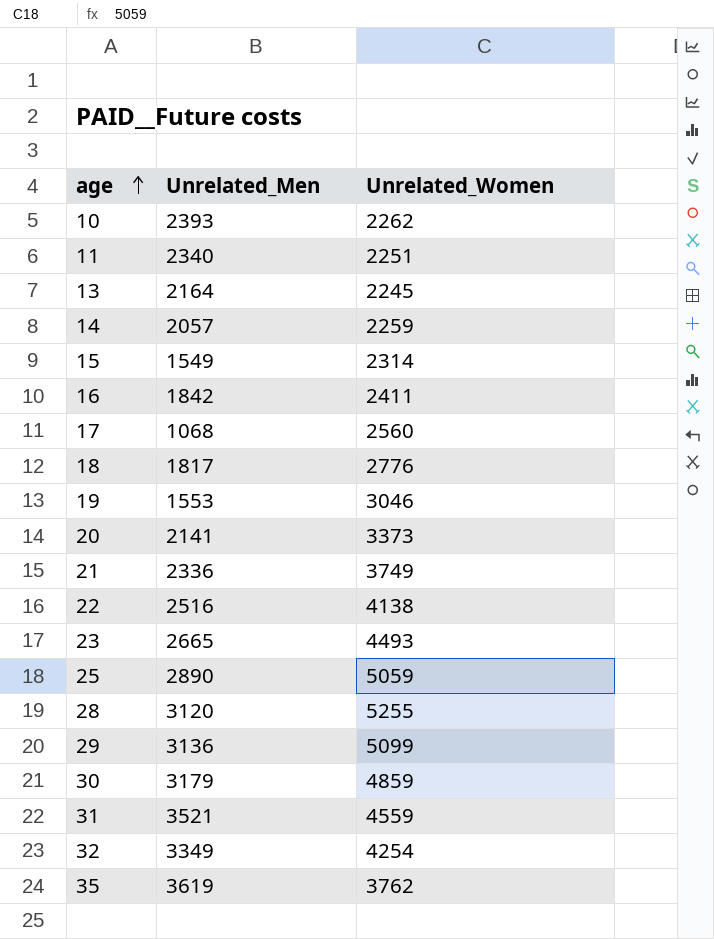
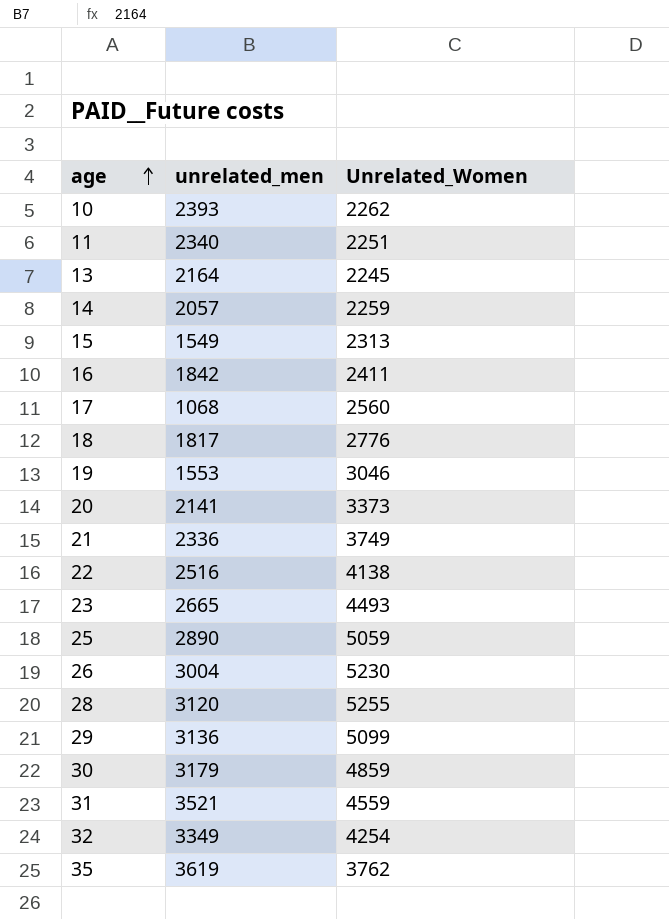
column name: Unrelated_Men -> unrelated_men
15 | Unrelated_Women: 2314 -> 2313
row 26: none -> 3004 | 5230

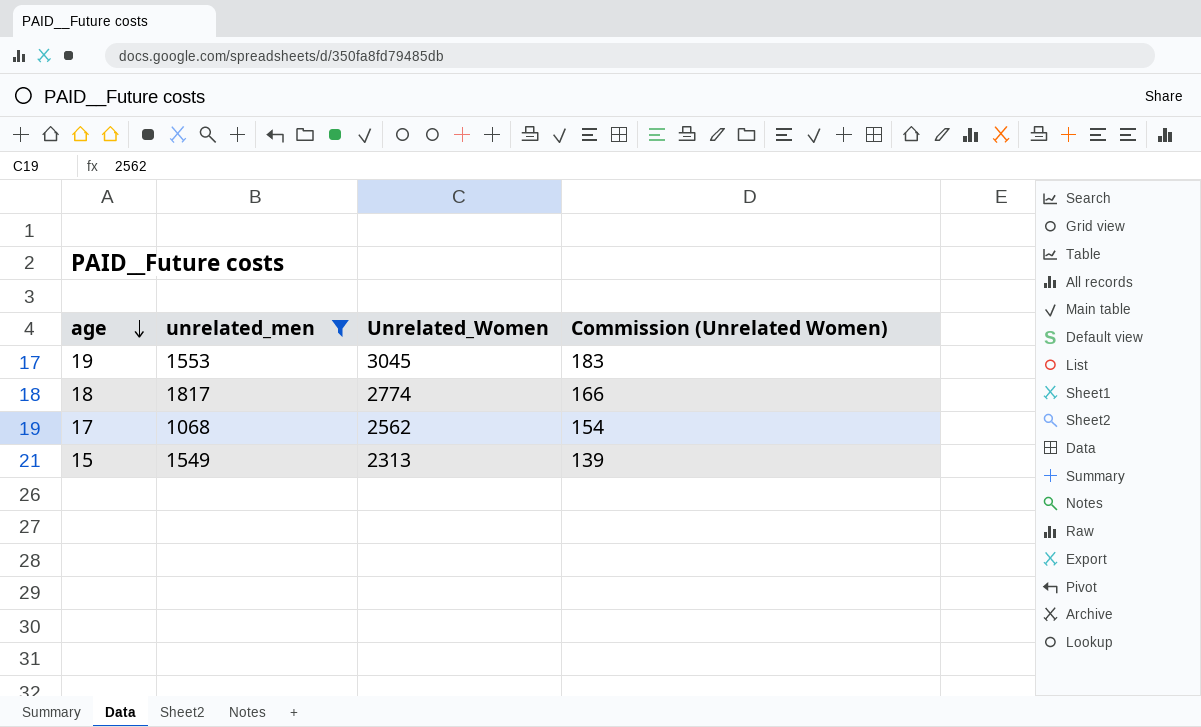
filter: none -> unrelated_men <= 1817
row order: age ascending -> age descending
column Commission (Unrelated Women) | formula: none -> [Unrelated_Women] * 0.06
19 | Unrelated_Women: 3046 -> 3045
18 | Unrelated_Women: 2776 -> 2774
17 | Unrelated_Women: 2560 -> 2562

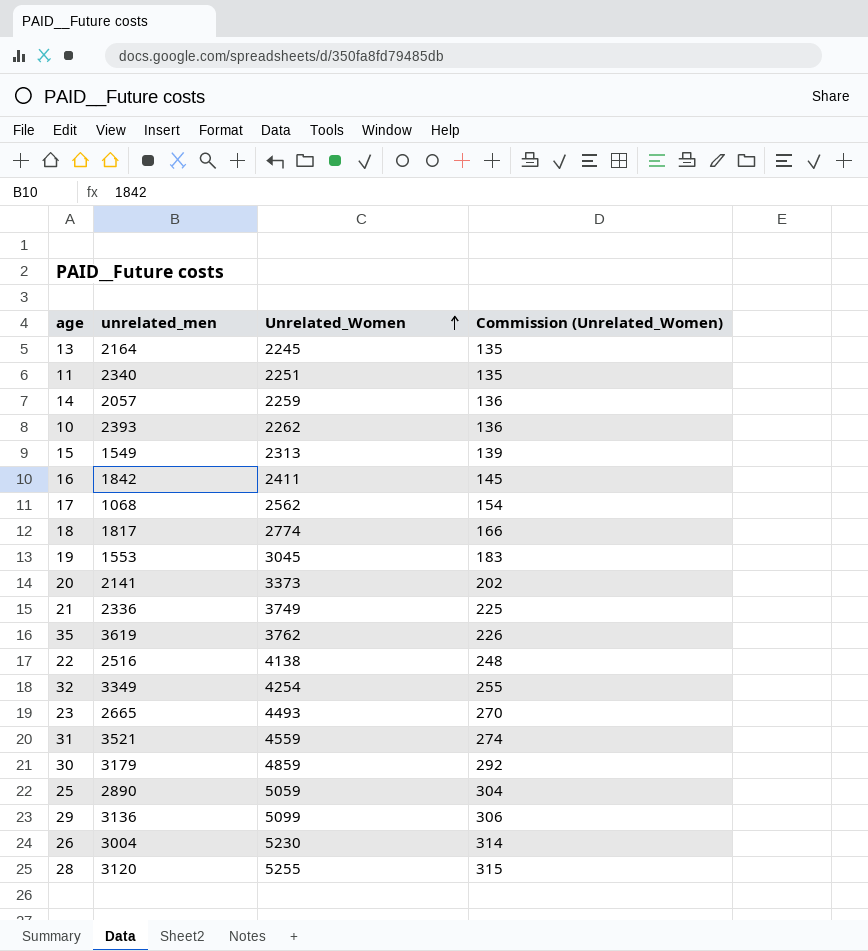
filter: unrelated_men <= 1817 -> none
row order: age descending -> Unrelated_Women ascending
column name: Commission (Unrelated Women) -> Commission (Unrelated_Women)

